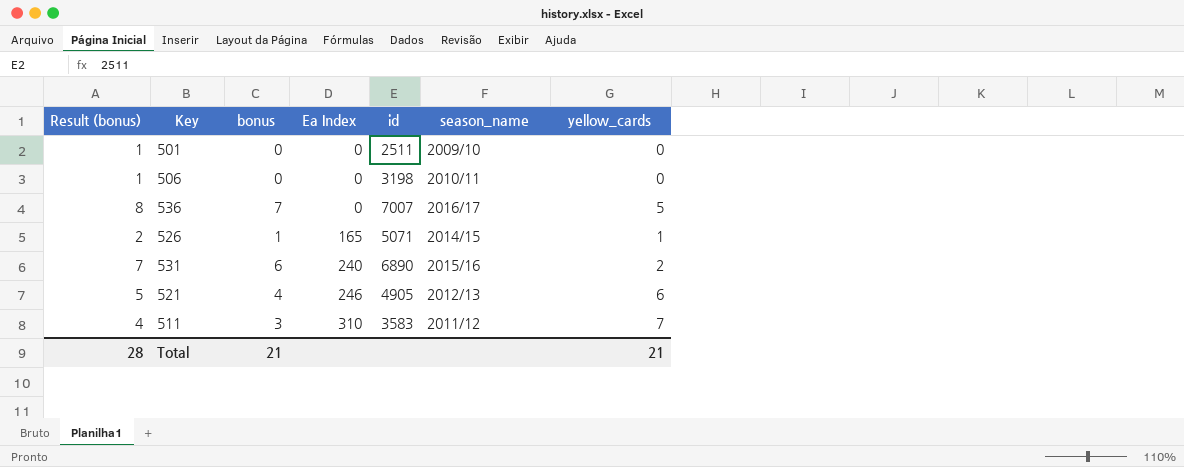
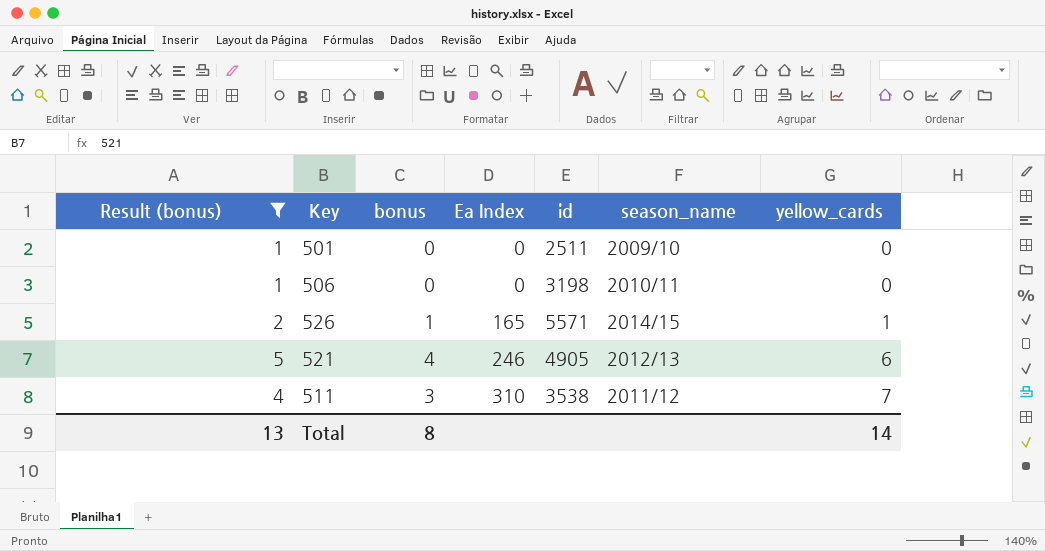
filter: none -> Result (bonus) <= 5
526 | id: 5071 -> 5571
511 | id: 3583 -> 3538
Total | Result (bonus): 28 -> 13
Total | bonus: 21 -> 8
Total | yellow_cards: 21 -> 14

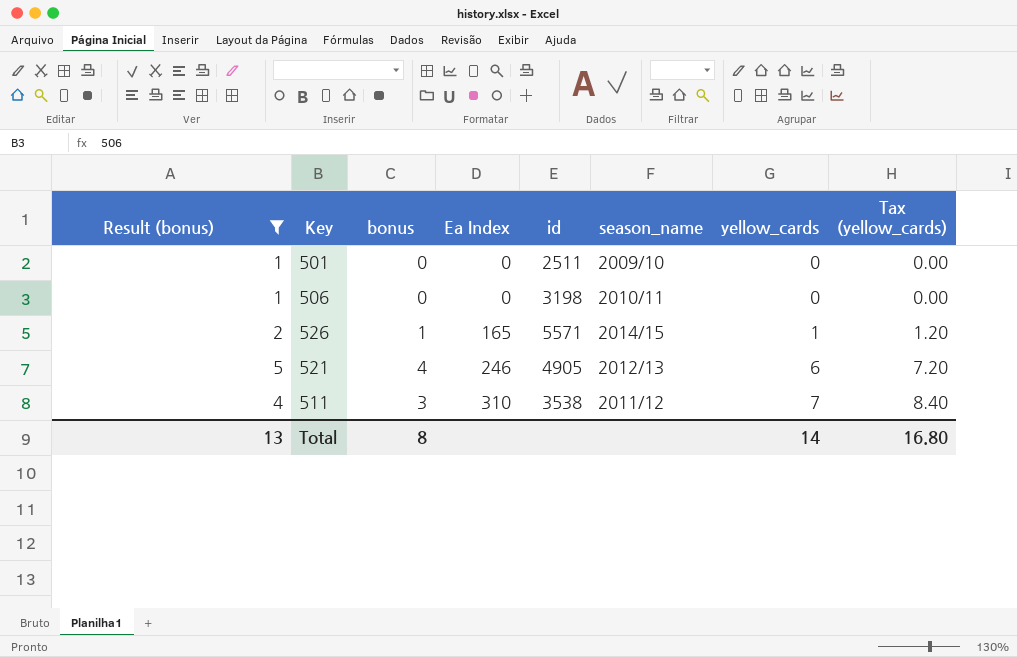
column Tax (yellow_cards) | formula: none -> [yellow_cards] * 1.2

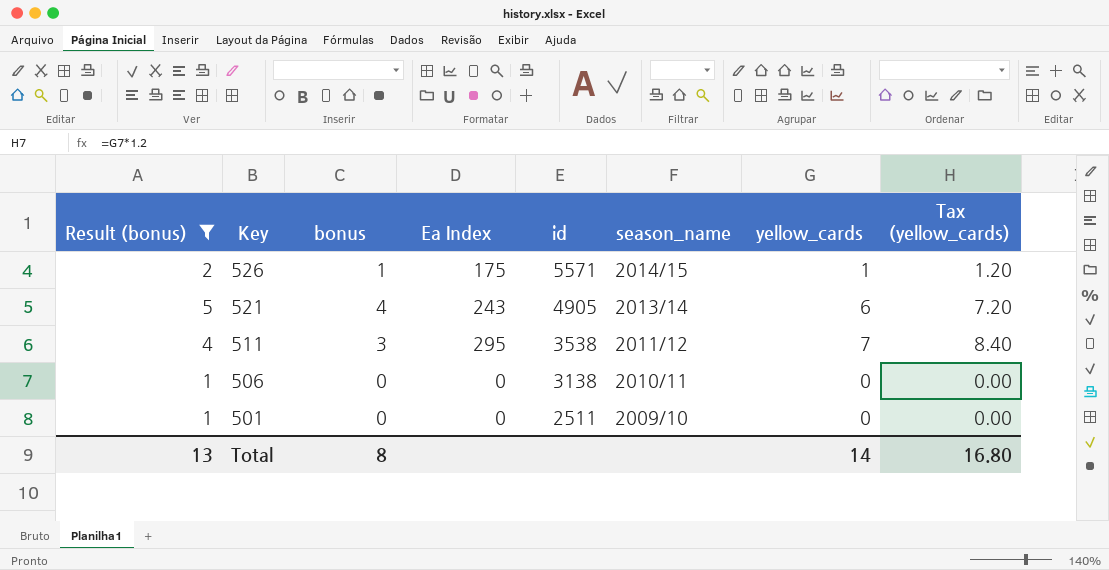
row order: Ea Index ascending -> Key descending
526 | Ea Index: 165 -> 175
521 | Ea Index: 246 -> 243
521 | season_name: 2012/13 -> 2013/14
511 | Ea Index: 310 -> 295
506 | id: 3198 -> 3138

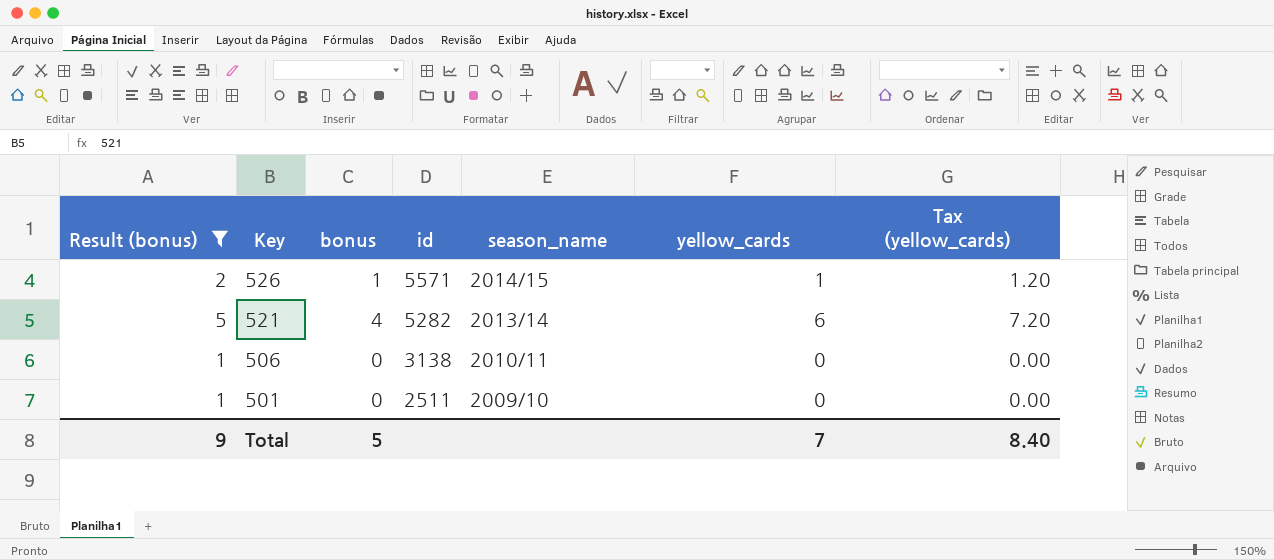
column Ea Index | position: 4 -> none
row 511: 4 | 3 | 295 | 3538 | 2011/12 | 7 | 8.40 -> none
521 | id: 4905 -> 5282
Total | Result (bonus): 13 -> 9
Total | bonus: 8 -> 5
Total | yellow_cards: 14 -> 7
Total | Tax (yellow_cards): 16.80 -> 8.40

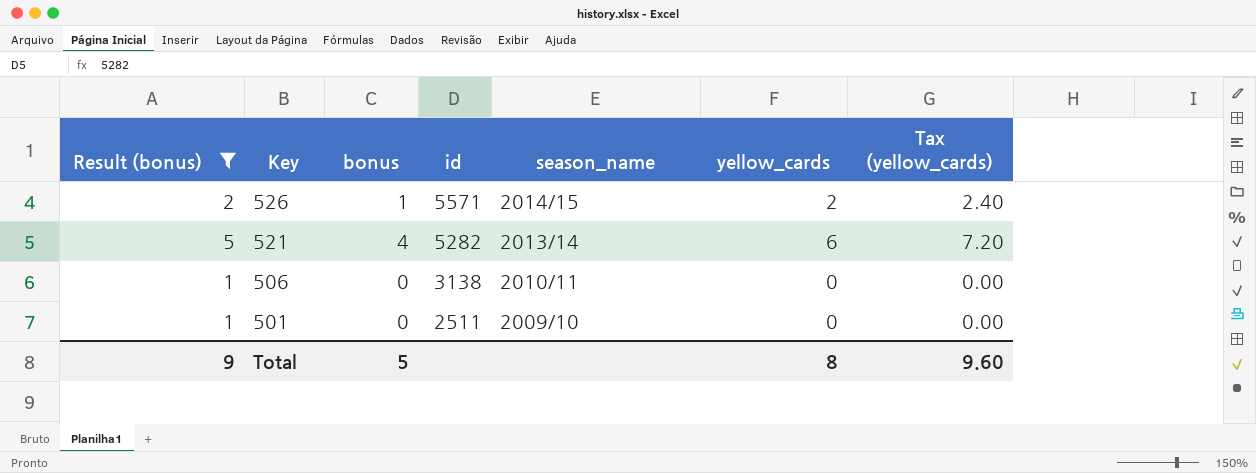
526 | yellow_cards: 1 -> 2
526 | Tax (yellow_cards): 1.20 -> 2.40
Total | yellow_cards: 7 -> 8
Total | Tax (yellow_cards): 8.40 -> 9.60

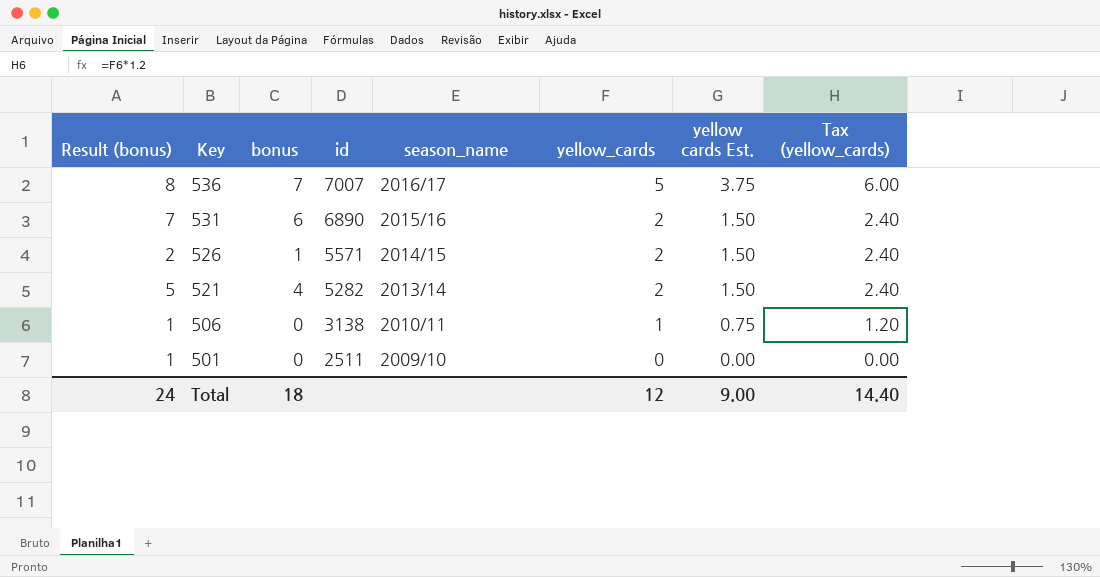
filter: Result (bonus) <= 5 -> none
column yellow cards Est. | formula: none -> [yellow_cards] * 0.75
521 | yellow_cards: 6 -> 2
521 | Tax (yellow_cards): 7.20 -> 2.40
506 | yellow_cards: 0 -> 1
506 | Tax (yellow_cards): 0.00 -> 1.20
Total | Result (bonus): 9 -> 24
Total | bonus: 5 -> 18
Total | yellow_cards: 8 -> 12
Total | Tax (yellow_cards): 9.60 -> 14.40

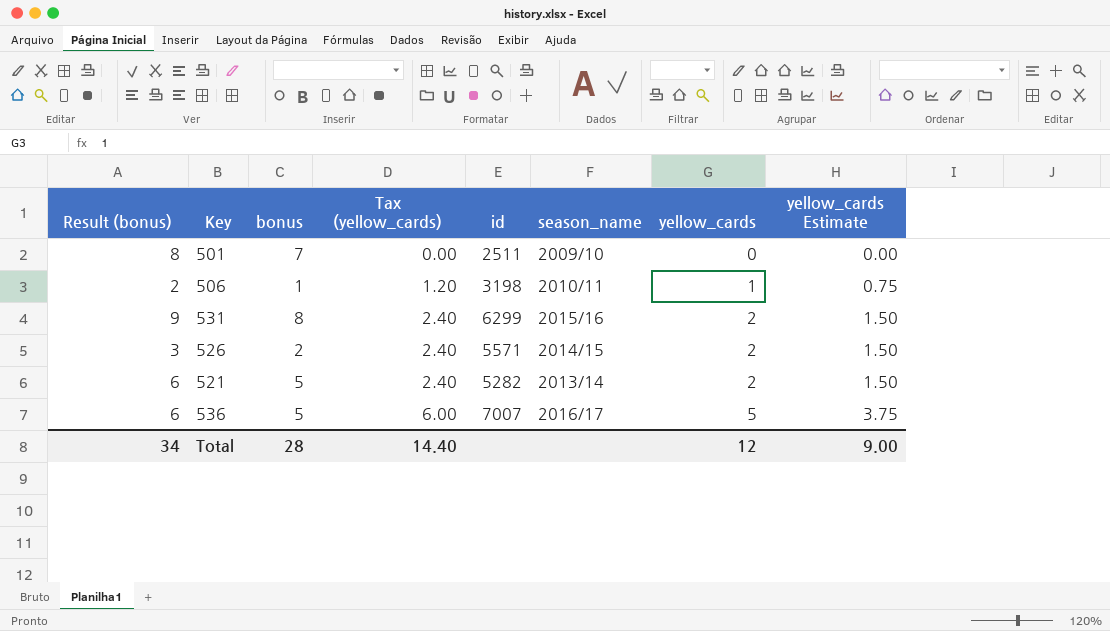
row order: Key descending -> Tax (yellow_cards) ascending
column Tax (yellow_cards) | position: 8 -> 4
column name: yellow cards Est. -> yellow_cards Estimate
501 | Result (bonus): 1 -> 8
501 | bonus: 0 -> 7
506 | Result (bonus): 1 -> 2
506 | bonus: 0 -> 1
506 | id: 3138 -> 3198
531 | Result (bonus): 7 -> 9
531 | bonus: 6 -> 8
531 | id: 6890 -> 6299
526 | Result (bonus): 2 -> 3
526 | bonus: 1 -> 2
521 | Result (bonus): 5 -> 6
521 | bonus: 4 -> 5
536 | Result (bonus): 8 -> 6
536 | bonus: 7 -> 5
Total | Result (bonus): 24 -> 34
Total | bonus: 18 -> 28

